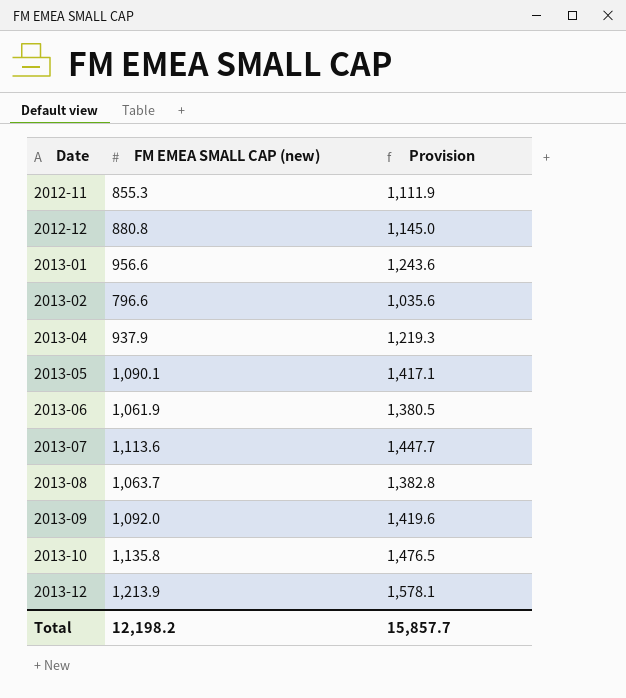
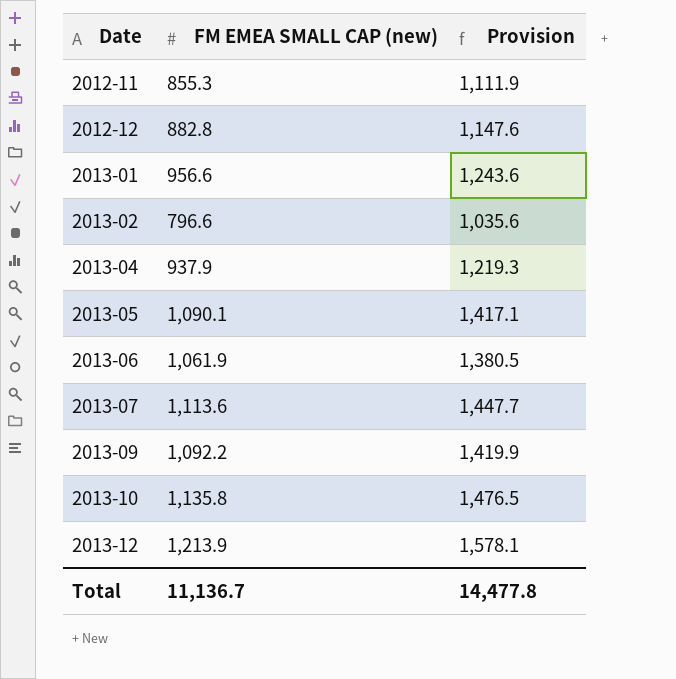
row 2013-08: 1,063.7 | 1,382.8 -> none
2012-12 | FM EMEA SMALL CAP (new): 880.8 -> 882.8
2012-12 | Provision: 1,145.0 -> 1,147.6
2013-09 | FM EMEA SMALL CAP (new): 1,092.0 -> 1,092.2
2013-09 | Provision: 1,419.6 -> 1,419.9
Total | FM EMEA SMALL CAP (new): 12,198.2 -> 11,136.7
Total | Provision: 15,857.7 -> 14,477.8

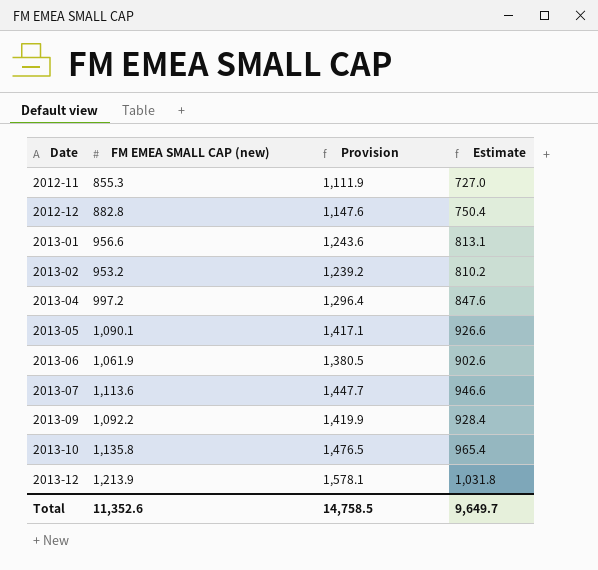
column Estimate | formula: none -> [FM EMEA SMALL CAP (new)] * 0.85
2013-02 | FM EMEA SMALL CAP (new): 796.6 -> 953.2
2013-02 | Provision: 1,035.6 -> 1,239.2
2013-04 | FM EMEA SMALL CAP (new): 937.9 -> 997.2
2013-04 | Provision: 1,219.3 -> 1,296.4
Total | FM EMEA SMALL CAP (new): 11,136.7 -> 11,352.6
Total | Provision: 14,477.8 -> 14,758.5

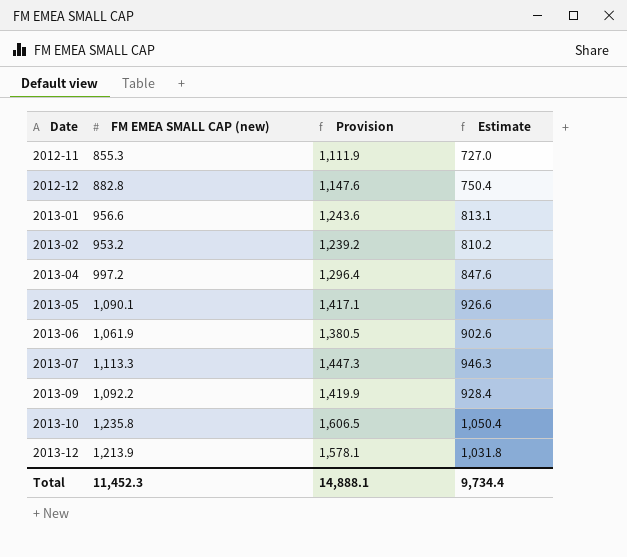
2013-07 | FM EMEA SMALL CAP (new): 1,113.6 -> 1,113.3
2013-07 | Provision: 1,447.7 -> 1,447.3
2013-07 | Estimate: 946.6 -> 946.3
2013-10 | FM EMEA SMALL CAP (new): 1,135.8 -> 1,235.8
2013-10 | Provision: 1,476.5 -> 1,606.5
2013-10 | Estimate: 965.4 -> 1,050.4
Total | FM EMEA SMALL CAP (new): 11,352.6 -> 11,452.3
Total | Provision: 14,758.5 -> 14,888.1
Total | Estimate: 9,649.7 -> 9,734.4

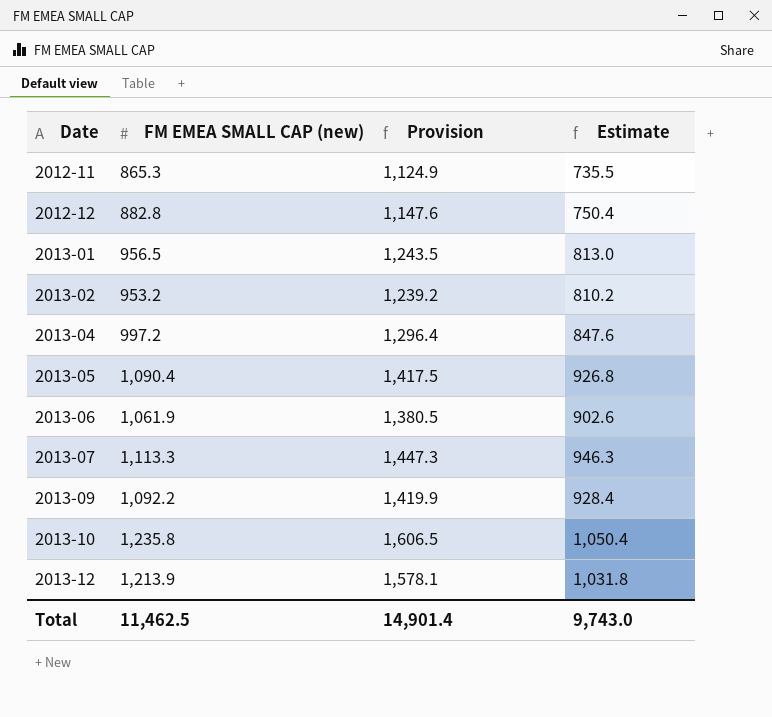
2012-11 | FM EMEA SMALL CAP (new): 855.3 -> 865.3
2012-11 | Provision: 1,111.9 -> 1,124.9
2012-11 | Estimate: 727.0 -> 735.5
2013-01 | FM EMEA SMALL CAP (new): 956.6 -> 956.5
2013-01 | Provision: 1,243.6 -> 1,243.5
2013-01 | Estimate: 813.1 -> 813.0
2013-05 | FM EMEA SMALL CAP (new): 1,090.1 -> 1,090.4
2013-05 | Provision: 1,417.1 -> 1,417.5
2013-05 | Estimate: 926.6 -> 926.8
Total | FM EMEA SMALL CAP (new): 11,452.3 -> 11,462.5
Total | Provision: 14,888.1 -> 14,901.4
Total | Estimate: 9,734.4 -> 9,743.0

